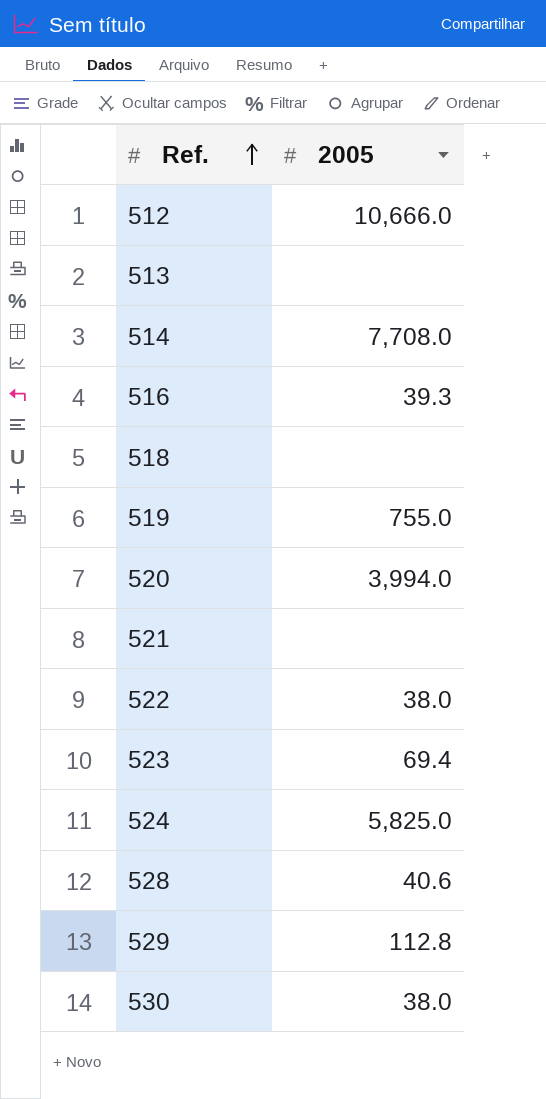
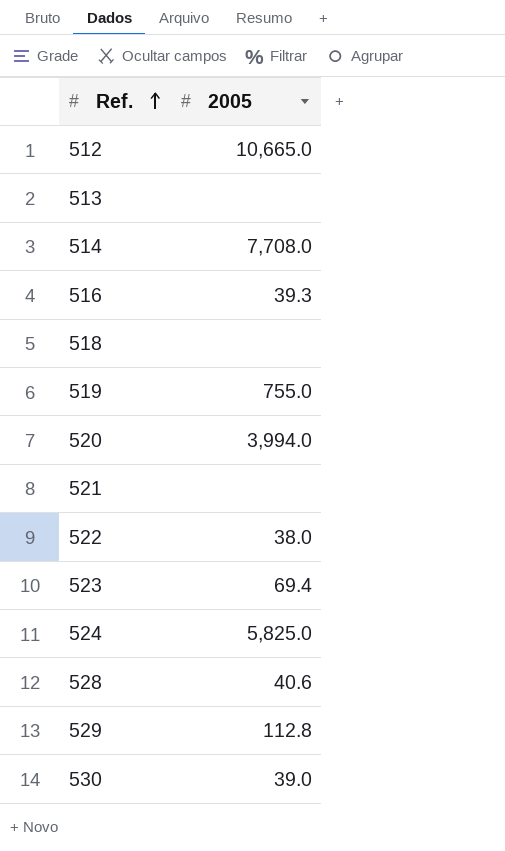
512 | 2005: 10,666.0 -> 10,665.0
530 | 2005: 38.0 -> 39.0

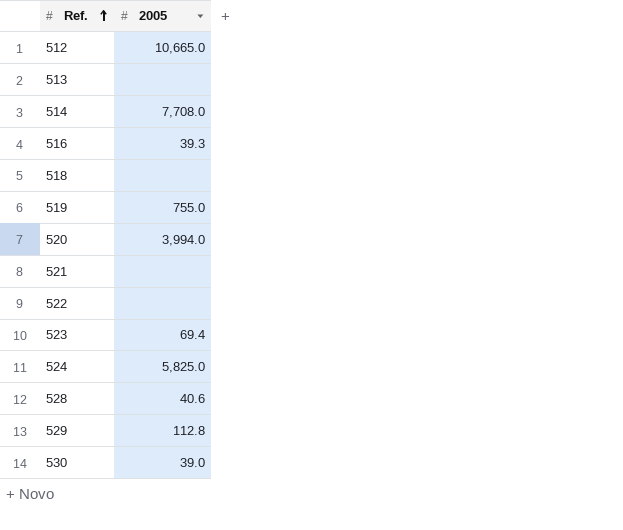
522 | 2005: 38.0 -> none

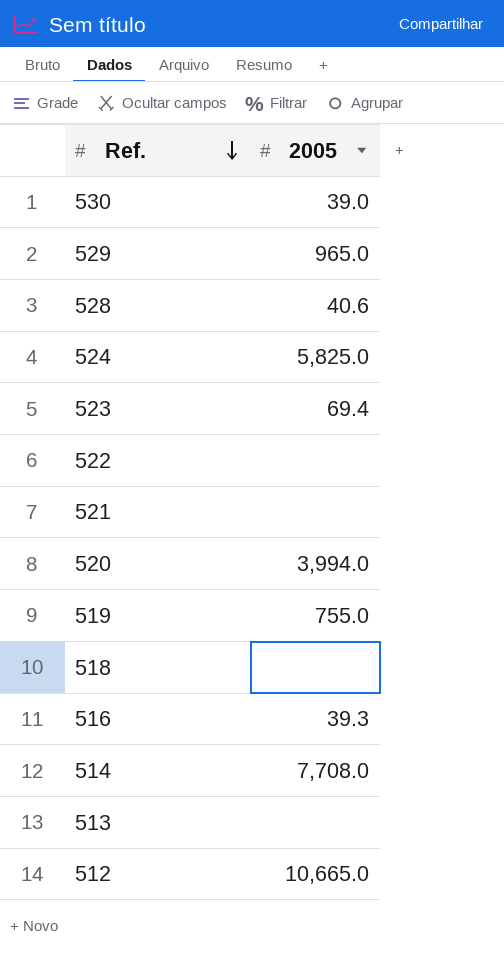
row order: Ref. ascending -> Ref. descending
529 | 2005: 112.8 -> 965.0

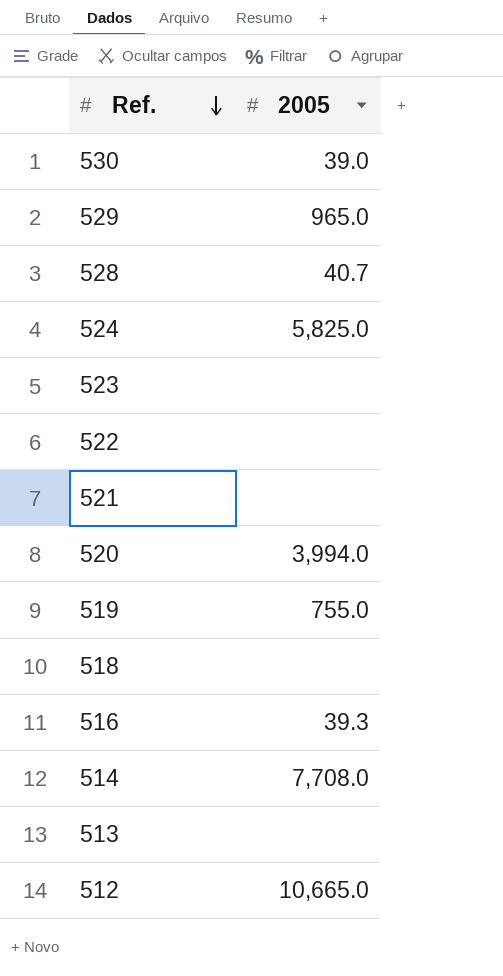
528 | 2005: 40.6 -> 40.7
523 | 2005: 69.4 -> none

